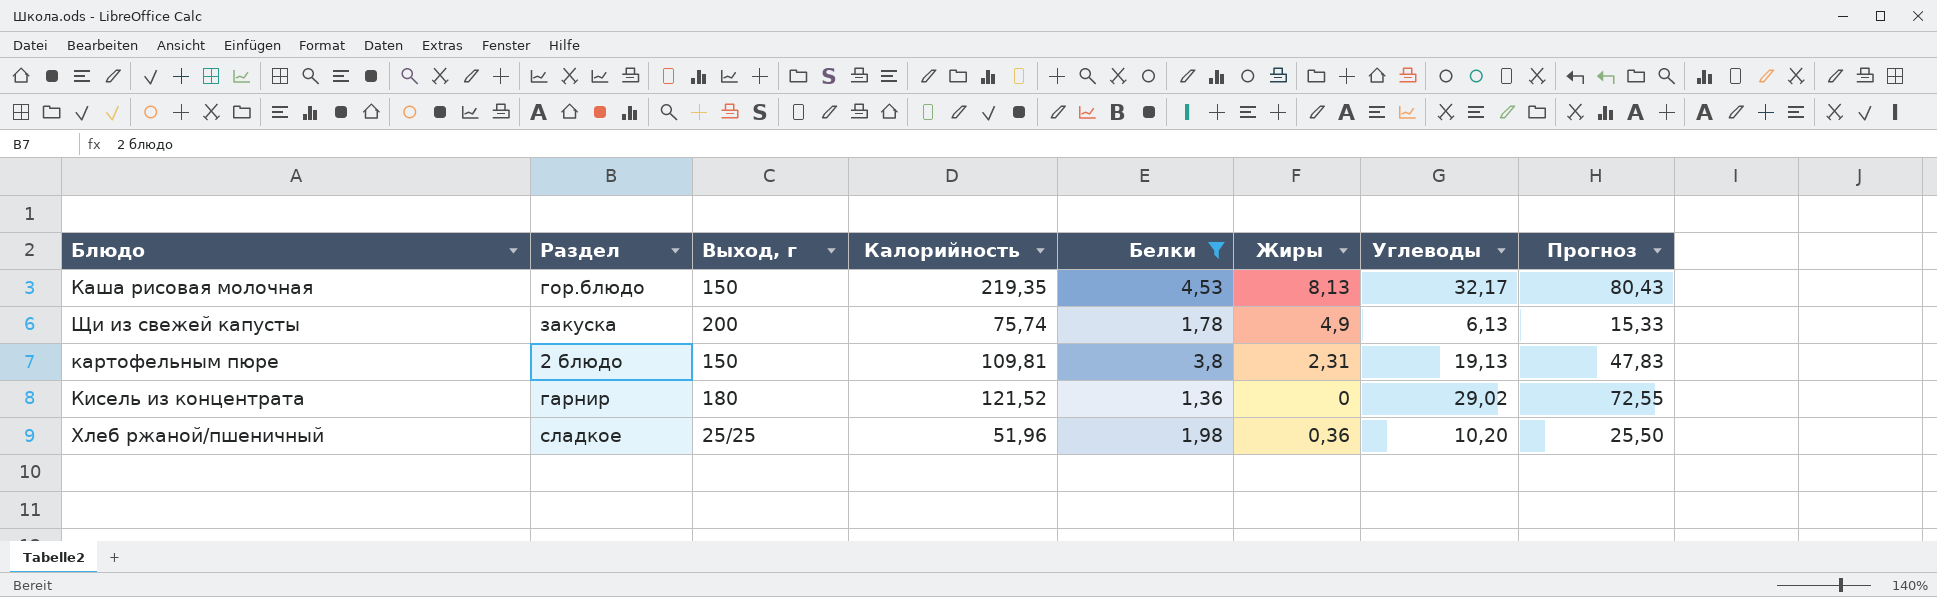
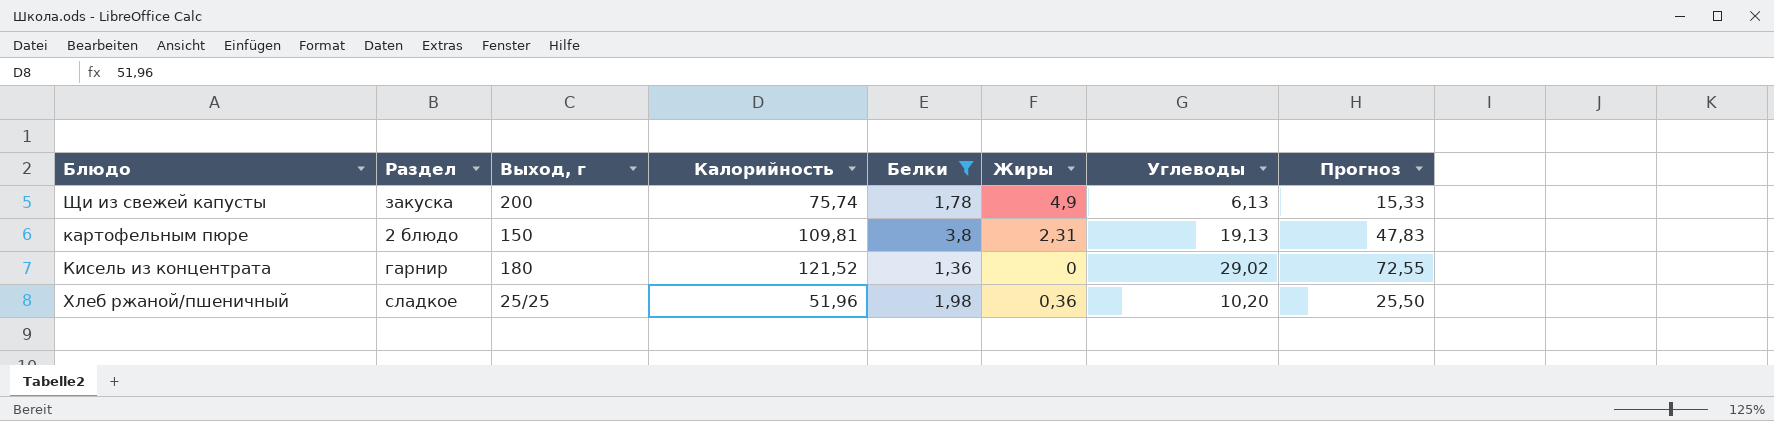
row Каша рисовая молочная: гор.блюдо | 150 | 219,35 | 4,53 | 8,13 | 32,17 | 80,43 -> none

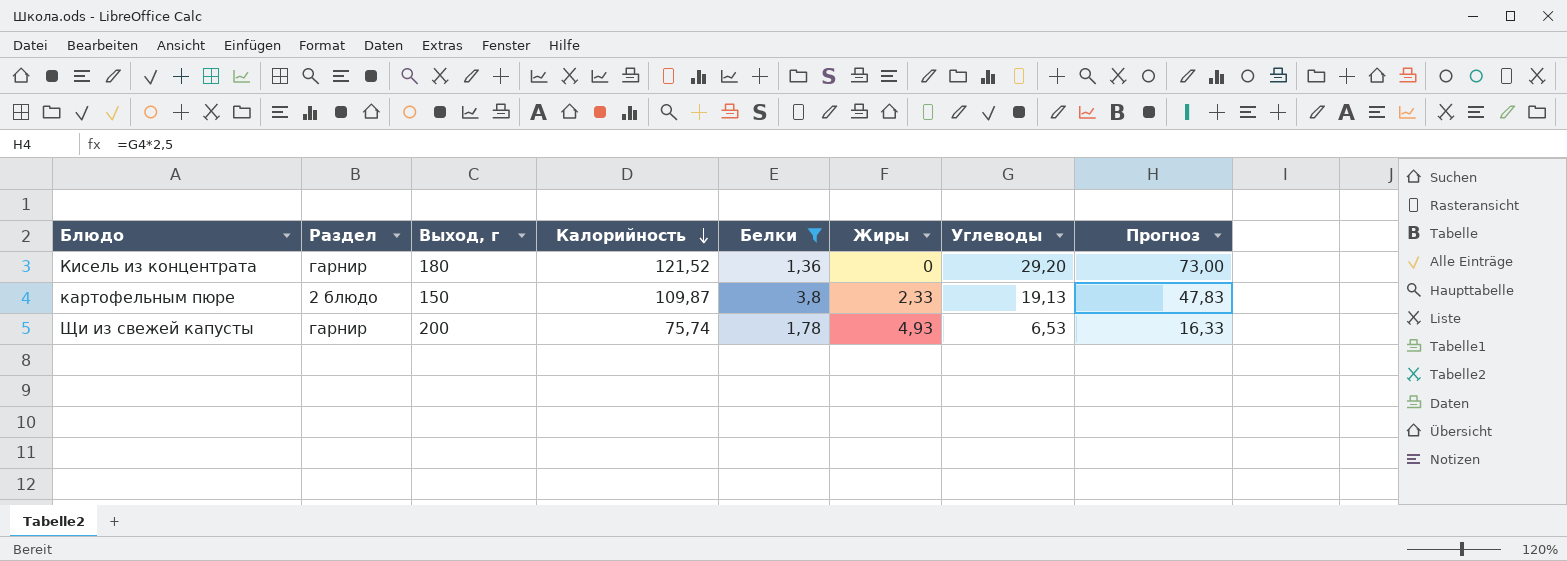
row order: none -> Калорийность descending
row Хлеб ржаной/пшеничный: сладкое | 25/25 | 51,96 | 1,98 | 0,36 | 10,20 | 25,50 -> none
Кисель из концентрата | Углеводы: 29,02 -> 29,20
Кисель из концентрата | Прогноз: 72,55 -> 73,00
картофельным пюре | Калорийность: 109,81 -> 109,87
картофельным пюре | Жиры: 2,31 -> 2,33
Щи из свежей капусты | Раздел: закуска -> гарнир
Щи из свежей капусты | Жиры: 4,9 -> 4,93
Щи из свежей капусты | Углеводы: 6,13 -> 6,53
Щи из свежей капусты | Прогноз: 15,33 -> 16,33

